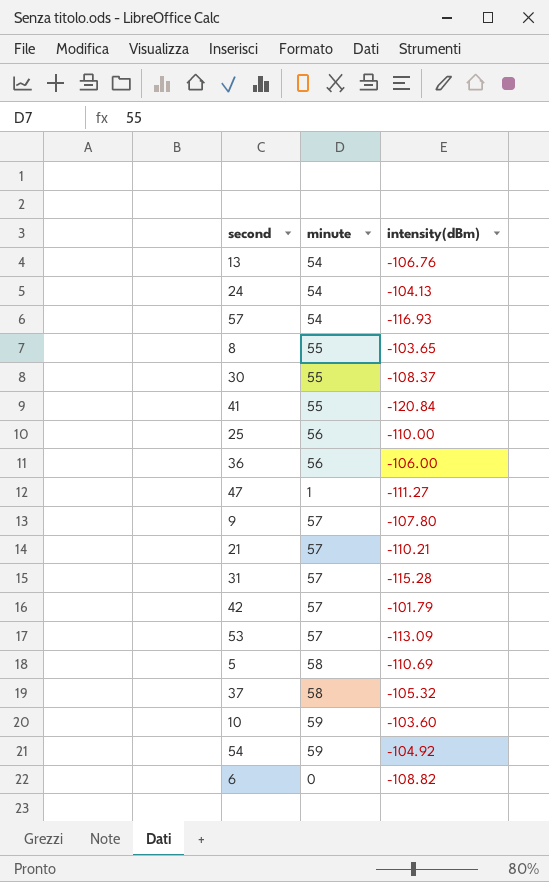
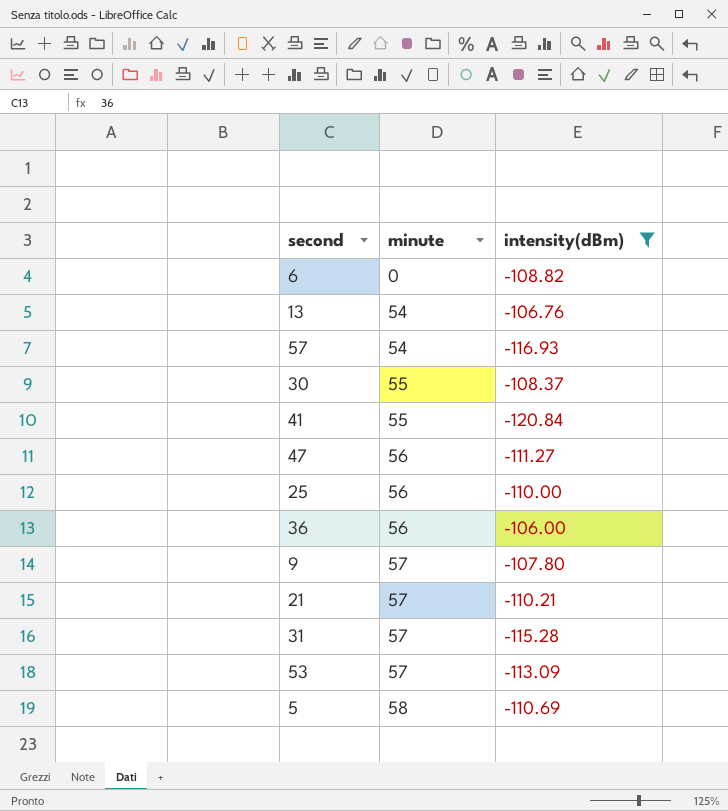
filter: none -> intensity(dBm) <= -106.00
row order: none -> minute ascending
47 | minute: 1 -> 56

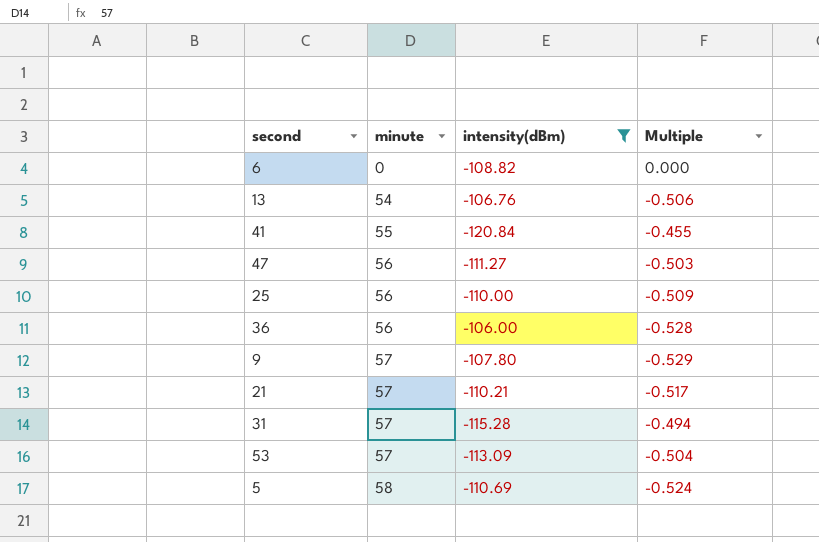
column Multiple | formula: none -> [minute] / [intensity(dBm)]
row 57: 54 | -116.93 -> none
row 30: 55 | -108.37 -> none

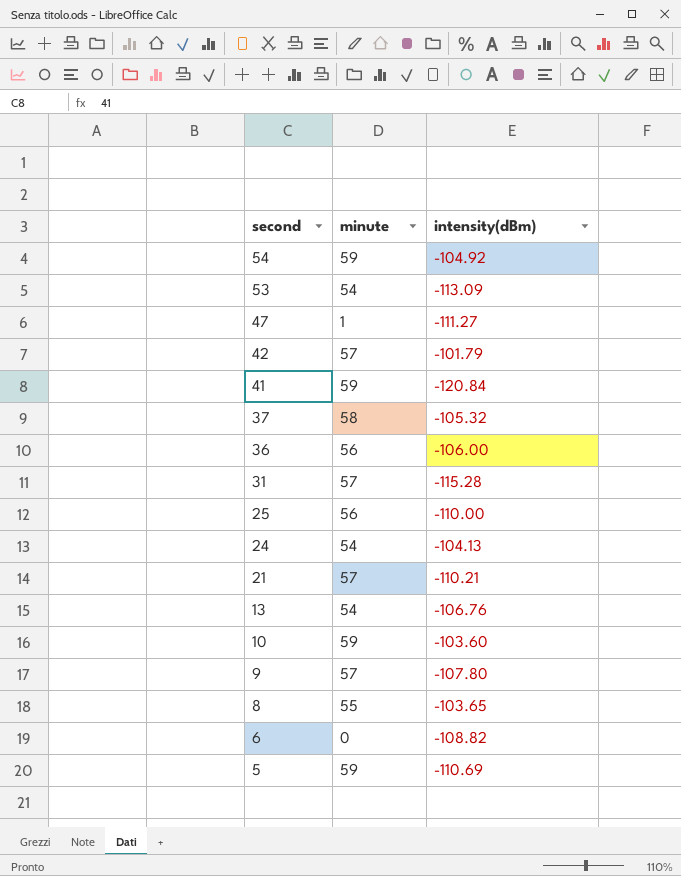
filter: intensity(dBm) <= -106.00 -> none
row order: minute ascending -> second descending
column Multiple | formula: [minute] / [intensity(dBm)] -> none
53 | minute: 57 -> 54
47 | minute: 56 -> 1
41 | minute: 55 -> 59
5 | minute: 58 -> 59

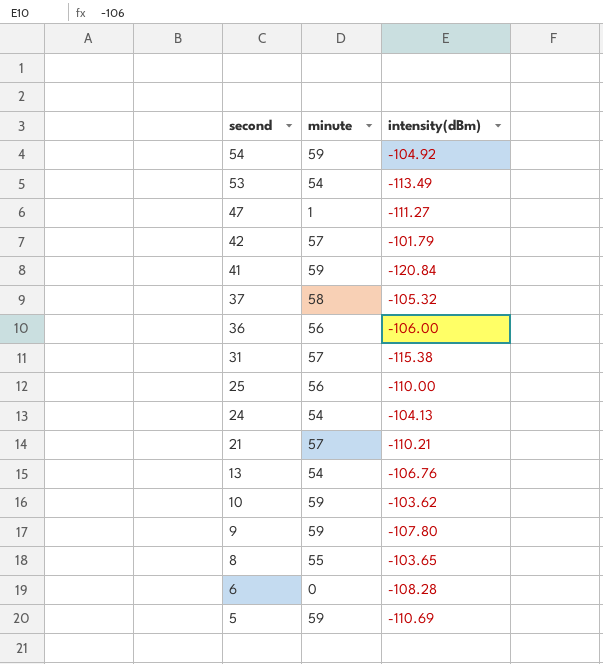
53 | intensity(dBm): -113.09 -> -113.49
31 | intensity(dBm): -115.28 -> -115.38
10 | intensity(dBm): -103.60 -> -103.62
9 | minute: 57 -> 59
6 | intensity(dBm): -108.82 -> -108.28

